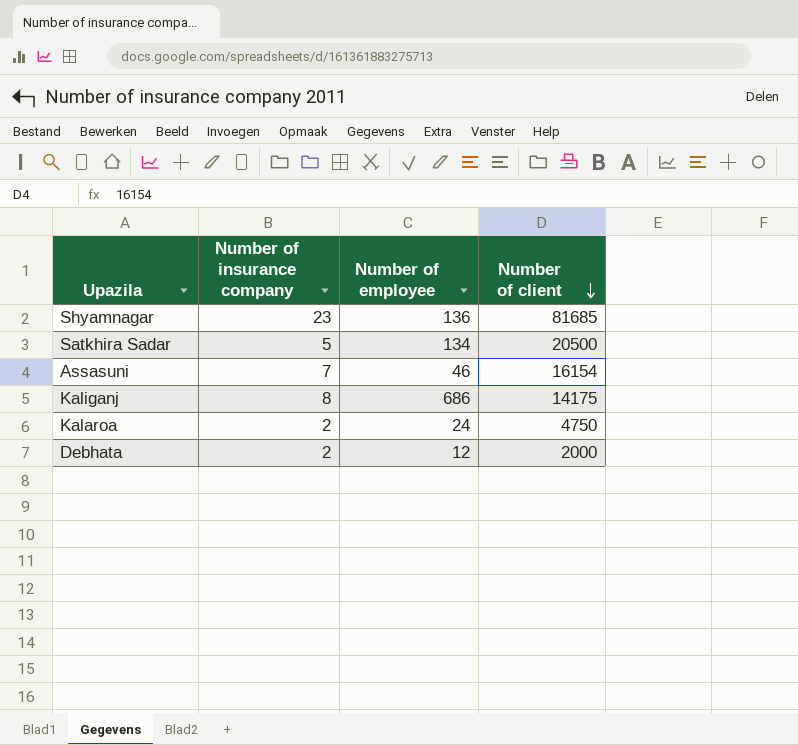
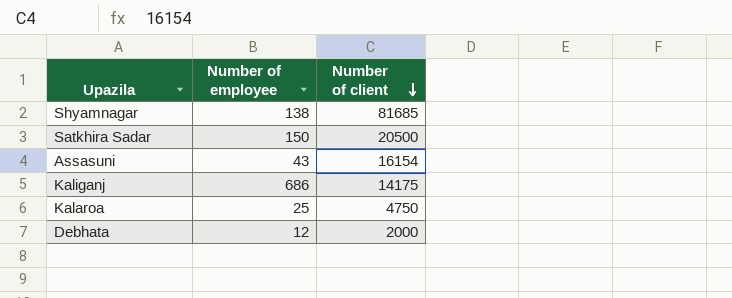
column Number of insurance company | position: 2 -> none
Shyamnagar | Number of employee: 136 -> 138
Satkhira Sadar | Number of employee: 134 -> 150
Assasuni | Number of employee: 46 -> 43
Kalaroa | Number of employee: 24 -> 25

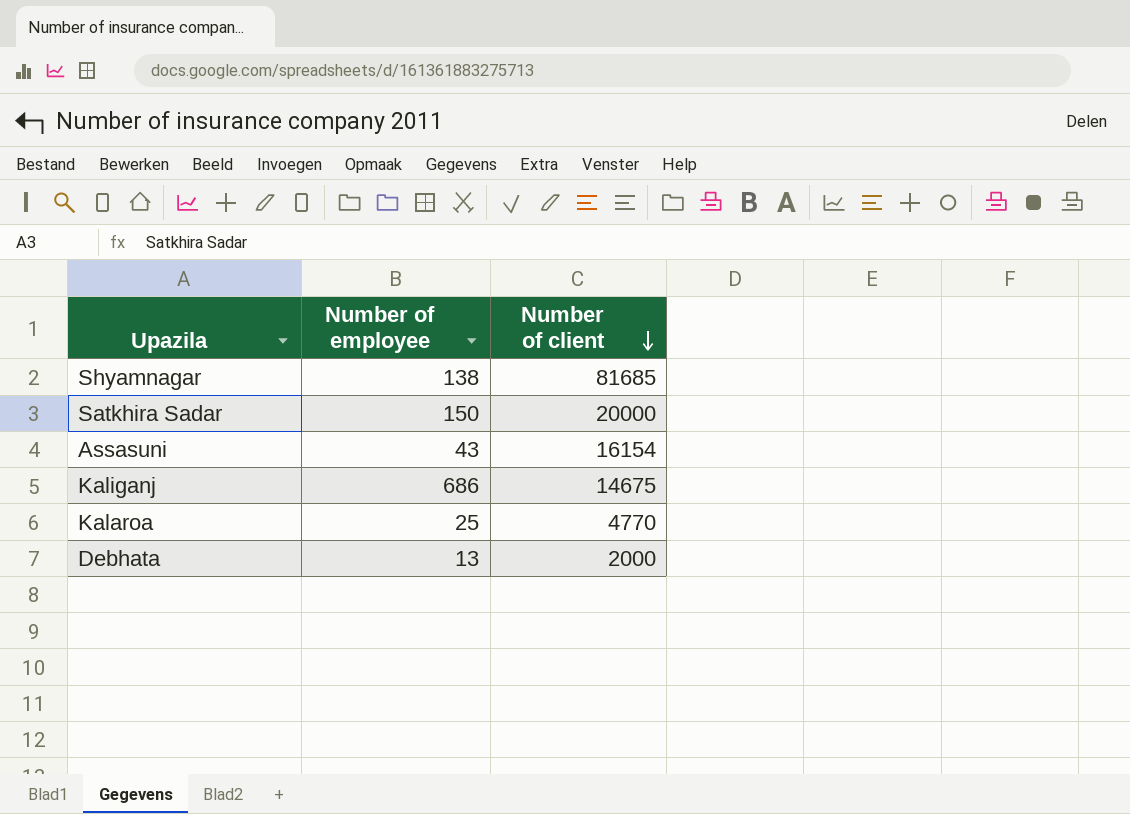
Satkhira Sadar | Number of client: 20500 -> 20000
Kaliganj | Number of client: 14175 -> 14675
Kalaroa | Number of client: 4750 -> 4770
Debhata | Number of employee: 12 -> 13

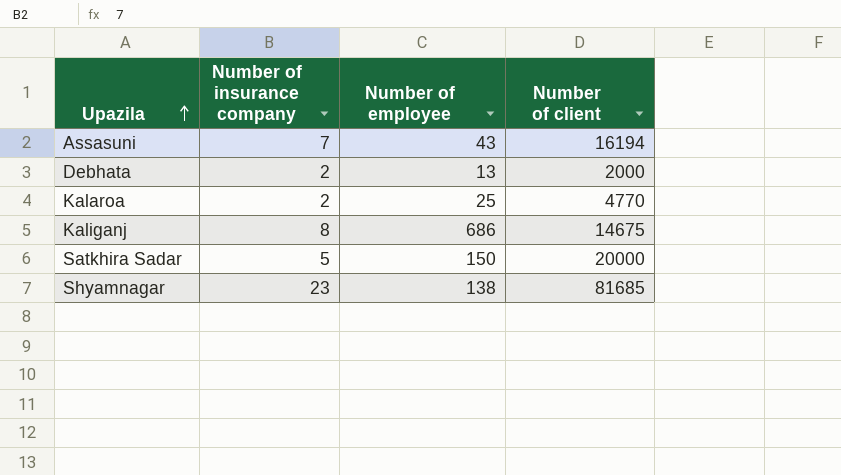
row order: Number of client descending -> Upazila ascending
column Number of insurance company | position: none -> 2
Assasuni | Number of client: 16154 -> 16194

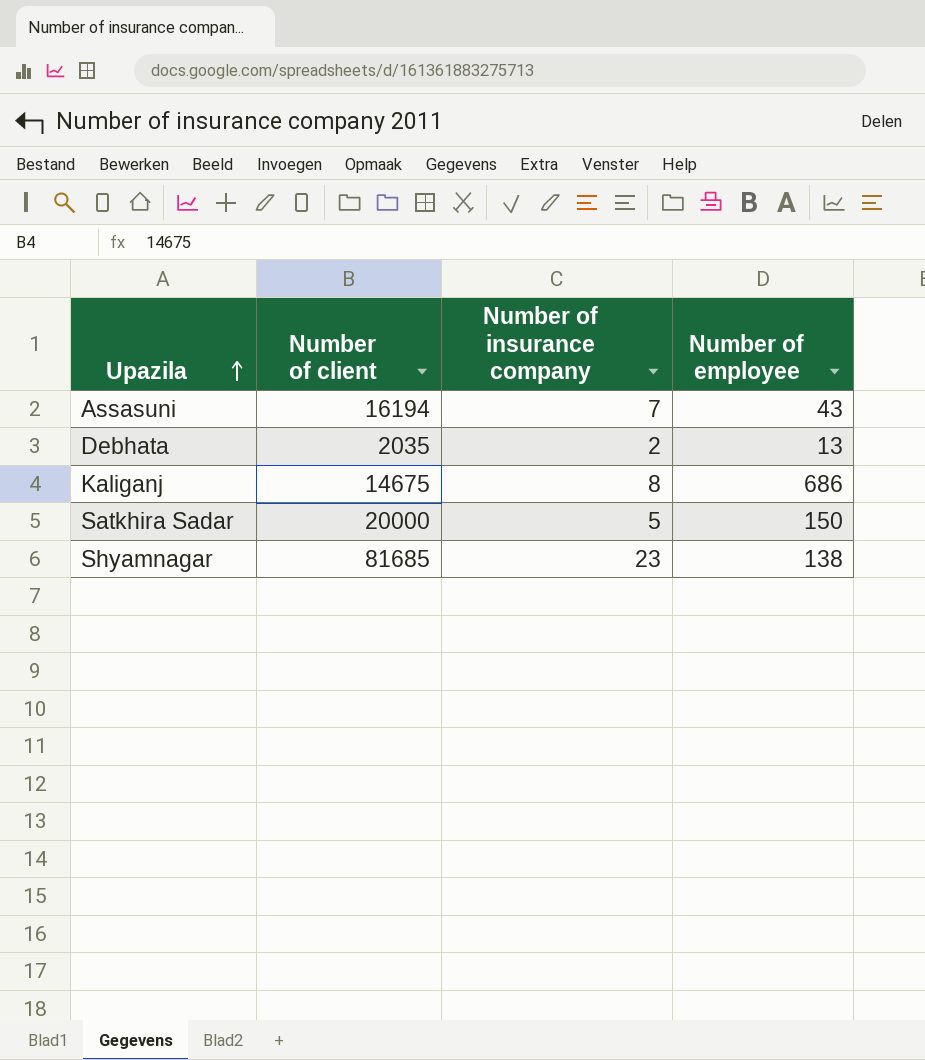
column Number of client | position: 4 -> 2
row Kalaroa: 2 | 25 | 4770 -> none
Debhata | Number of client: 2000 -> 2035

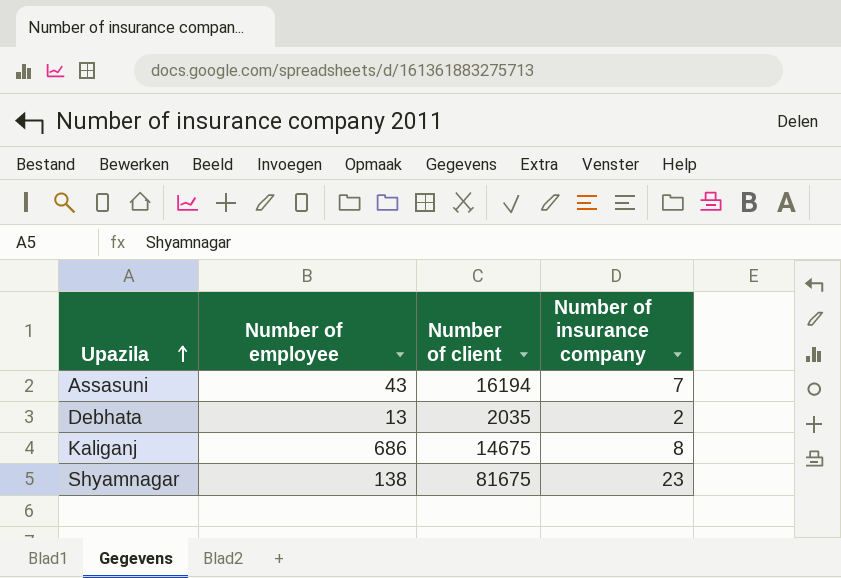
column Number of employee | position: 4 -> 2
row Satkhira Sadar: 20000 | 5 | 150 -> none
Shyamnagar | Number of client: 81685 -> 81675

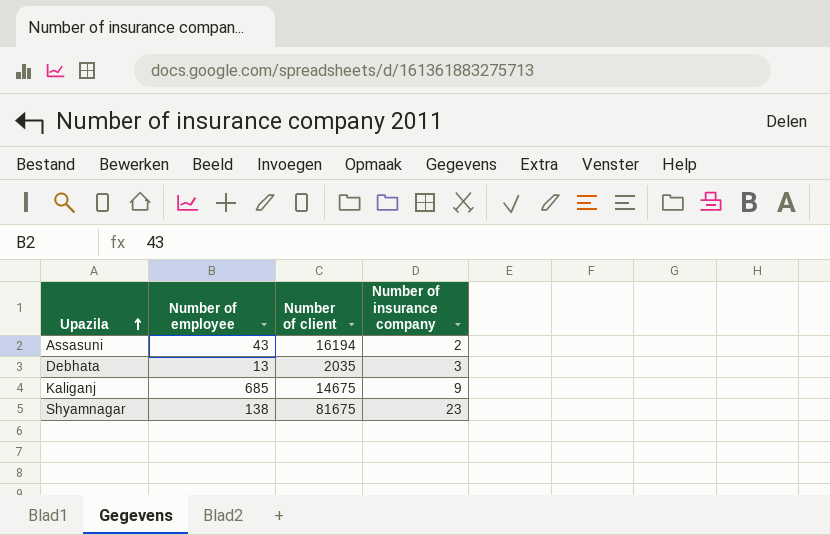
Assasuni | Number of insurance company: 7 -> 2
Debhata | Number of insurance company: 2 -> 3
Kaliganj | Number of employee: 686 -> 685
Kaliganj | Number of insurance company: 8 -> 9

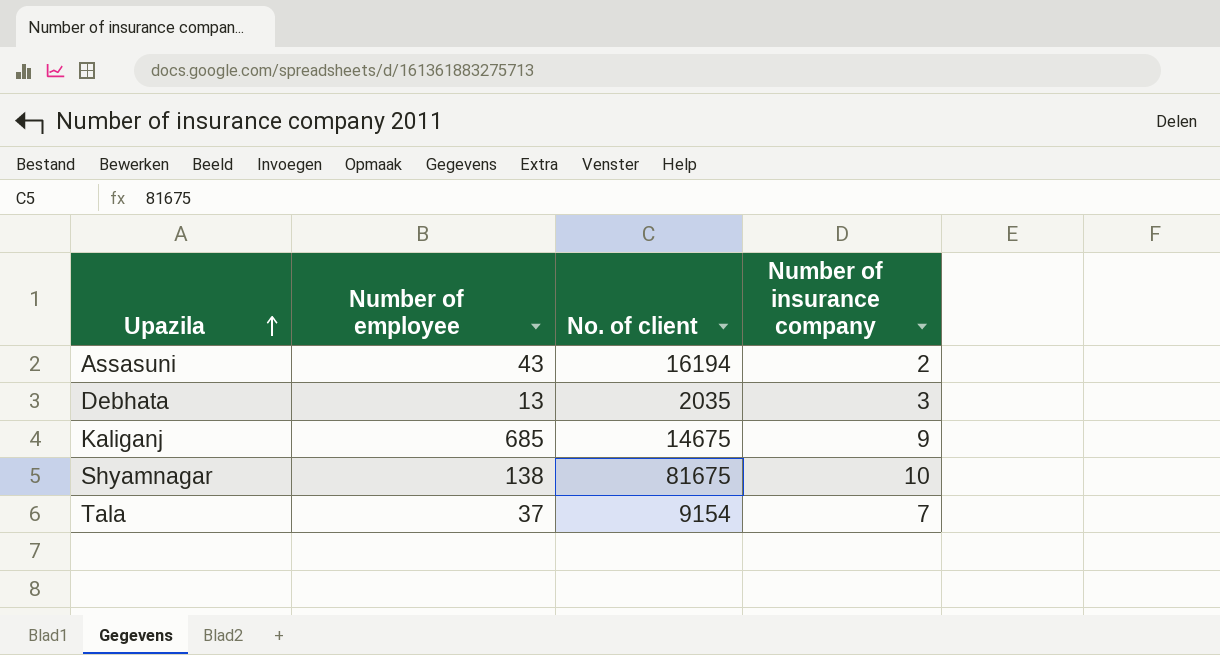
column name: Number of client -> No. of client
Shyamnagar | Number of insurance company: 23 -> 10
row Tala: none -> 37 | 9154 | 7

